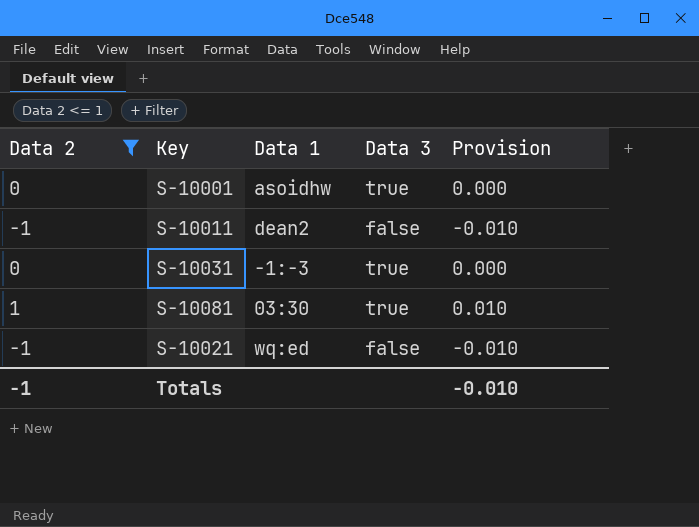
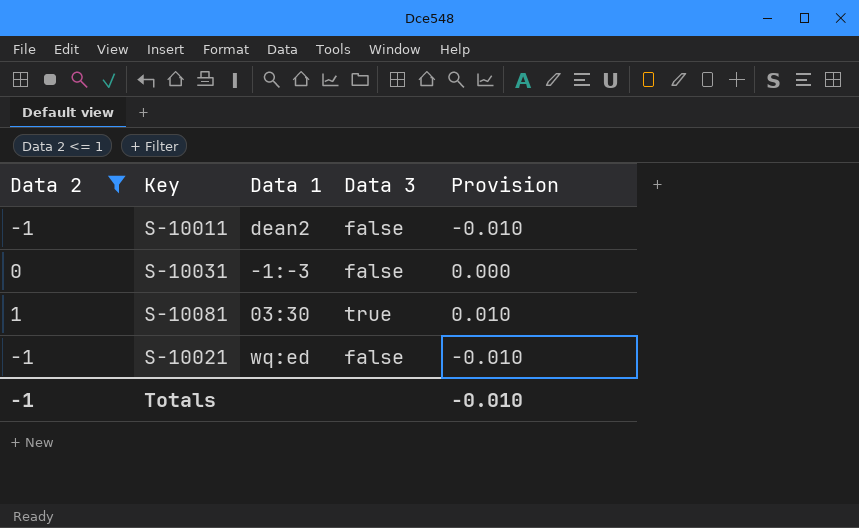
row S-10001: 0 | asoidhw | true | 0.000 -> none
S-10031 | Data 3: true -> false

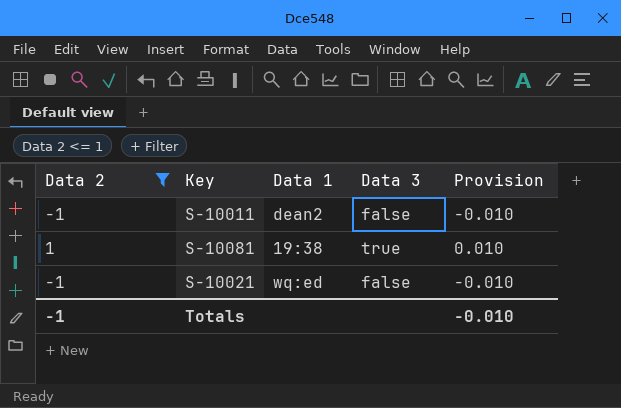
row S-10031: 0 | -1:-3 | false | 0.000 -> none
S-10081 | Data 1: 03:30 -> 19:38

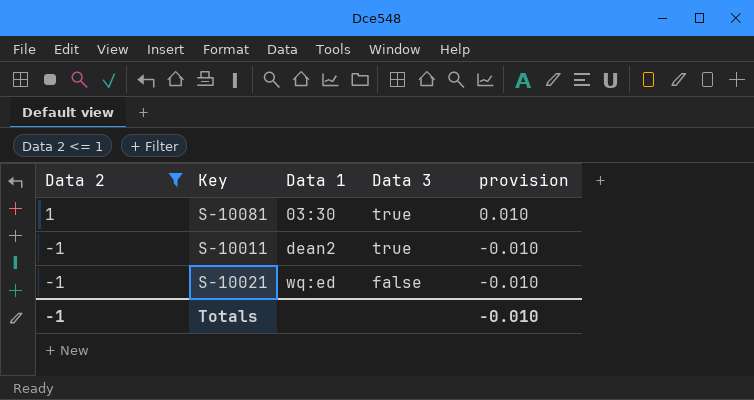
row order: none -> Data 2 descending
column name: Provision -> provision
S-10081 | Data 1: 19:38 -> 03:30
S-10011 | Data 3: false -> true

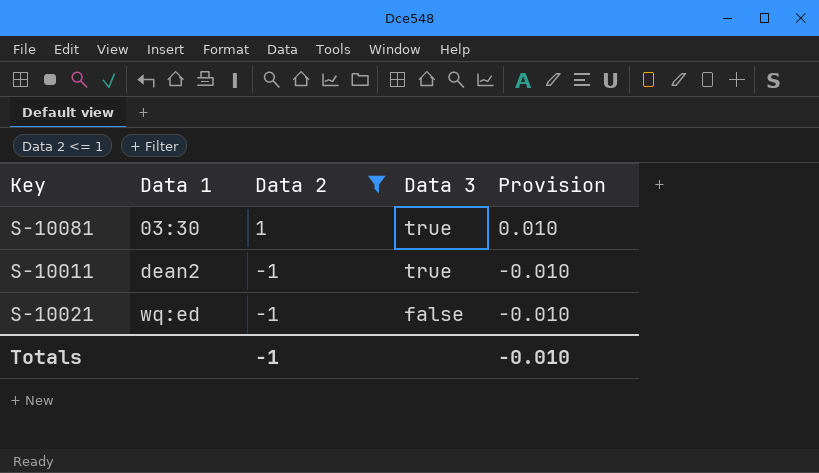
column Data 2 | position: 1 -> 3
column name: provision -> Provision

